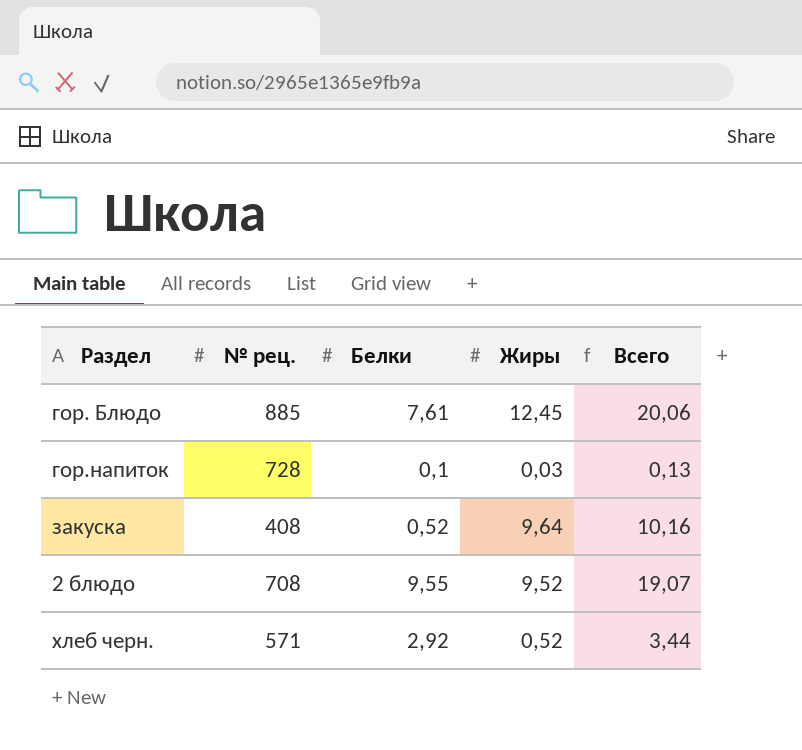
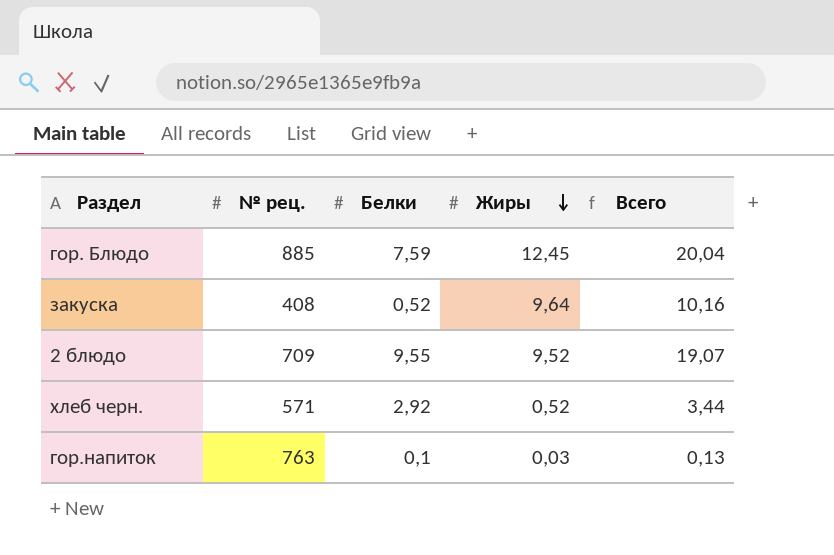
row order: none -> Жиры descending
гор. Блюдо | Белки: 7,61 -> 7,59
гор. Блюдо | Всего: 20,06 -> 20,04
2 блюдо | № рец.: 708 -> 709
гор.напиток | № рец.: 728 -> 763

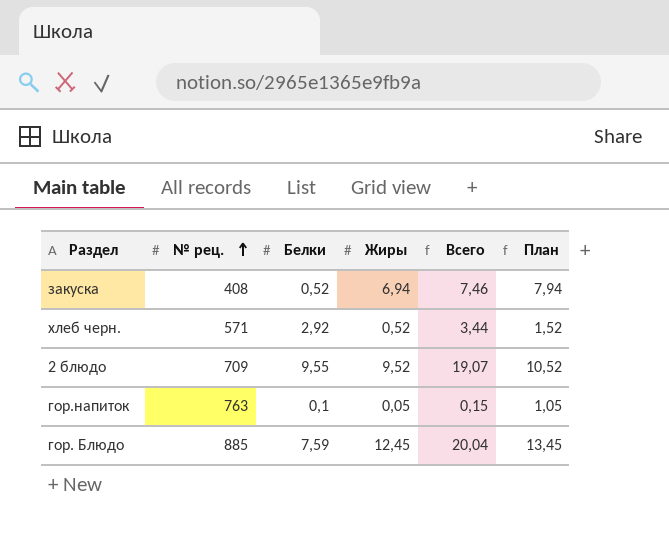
row order: Жиры descending -> № рец. ascending
column План | formula: none -> [Жиры] + 1
закуска | Жиры: 9,64 -> 6,94
закуска | Всего: 10,16 -> 7,46
гор.напиток | Жиры: 0,03 -> 0,05
гор.напиток | Всего: 0,13 -> 0,15

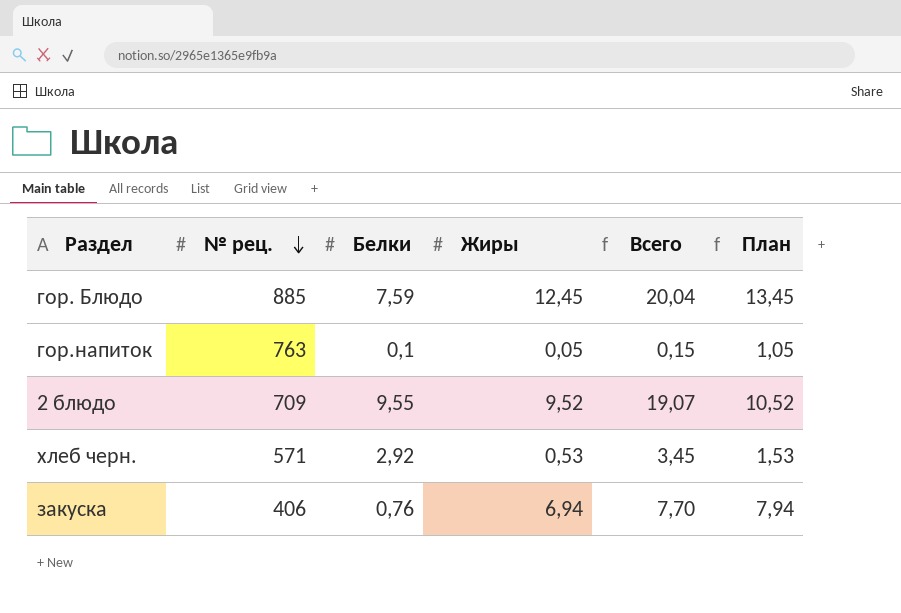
row order: № рец. ascending -> № рец. descending
хлеб черн. | Жиры: 0,52 -> 0,53
хлеб черн. | Всего: 3,44 -> 3,45
хлеб черн. | План: 1,52 -> 1,53
закуска | № рец.: 408 -> 406
закуска | Белки: 0,52 -> 0,76
закуска | Всего: 7,46 -> 7,70

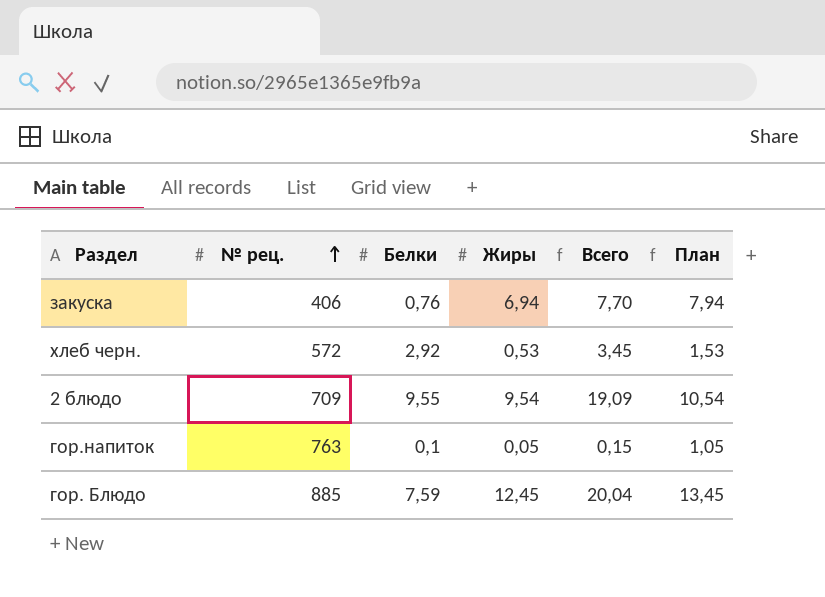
row order: № рец. descending -> № рец. ascending
хлеб черн. | № рец.: 571 -> 572
2 блюдо | Жиры: 9,52 -> 9,54
2 блюдо | Всего: 19,07 -> 19,09
2 блюдо | План: 10,52 -> 10,54

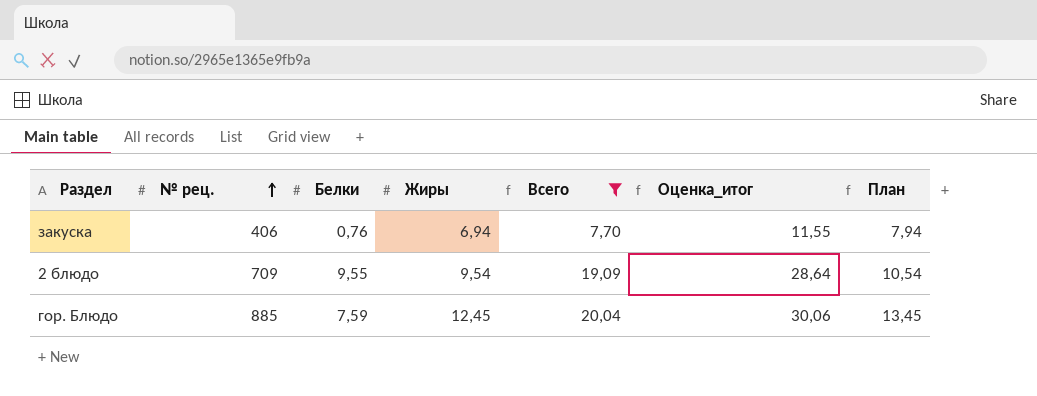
filter: none -> Всего >= 7,70
column Оценка_итог | formula: none -> [Всего] * 1,5

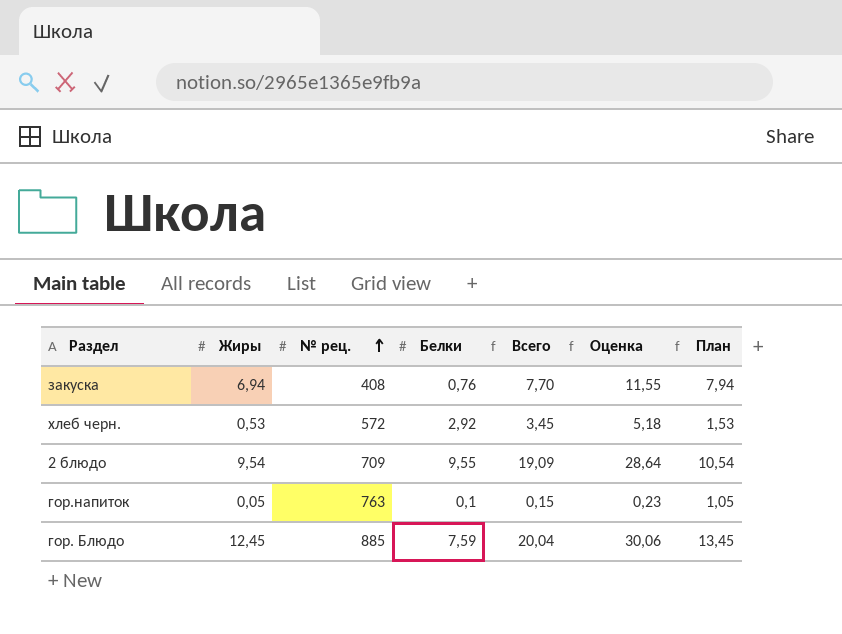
filter: Всего >= 7,70 -> none
column Жиры | position: 4 -> 2
column name: Оценка_итог -> Оценка
закуска | № рец.: 406 -> 408

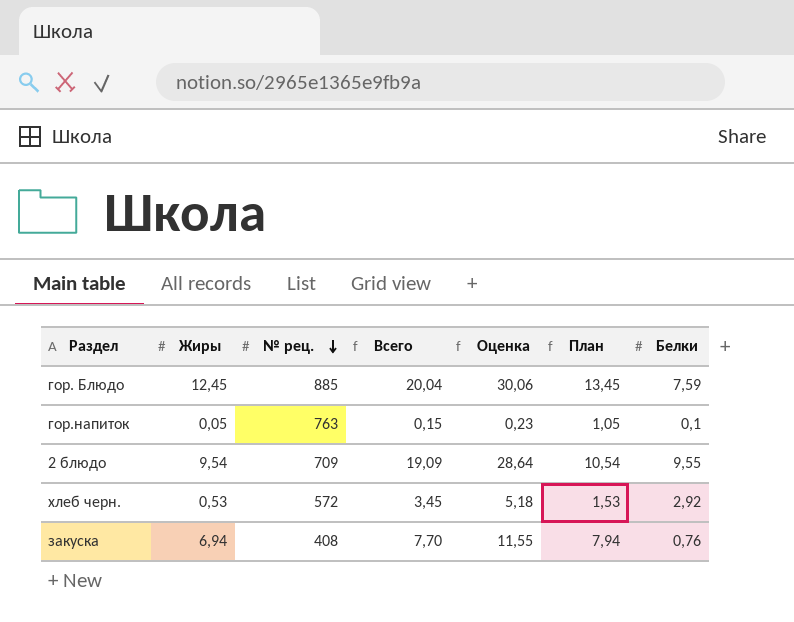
row order: № рец. ascending -> № рец. descending
column Белки | position: 4 -> 7

